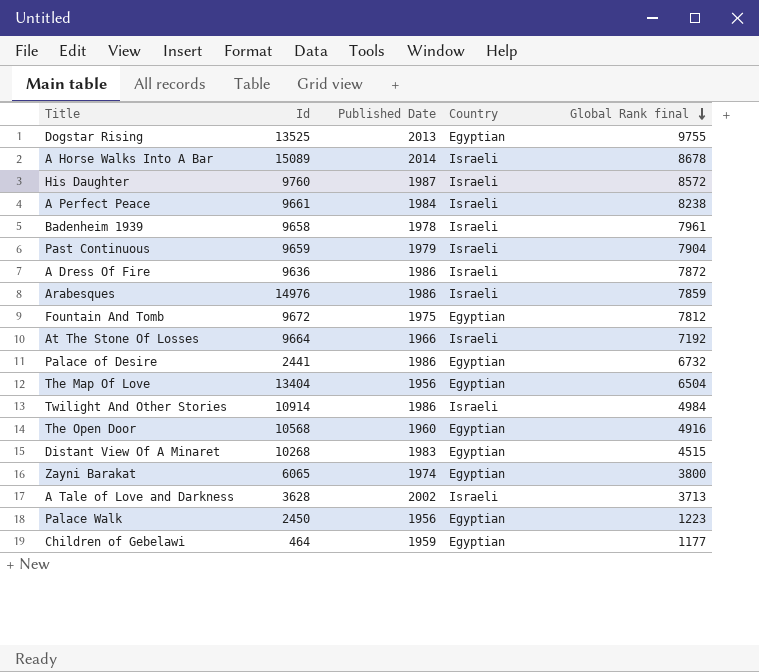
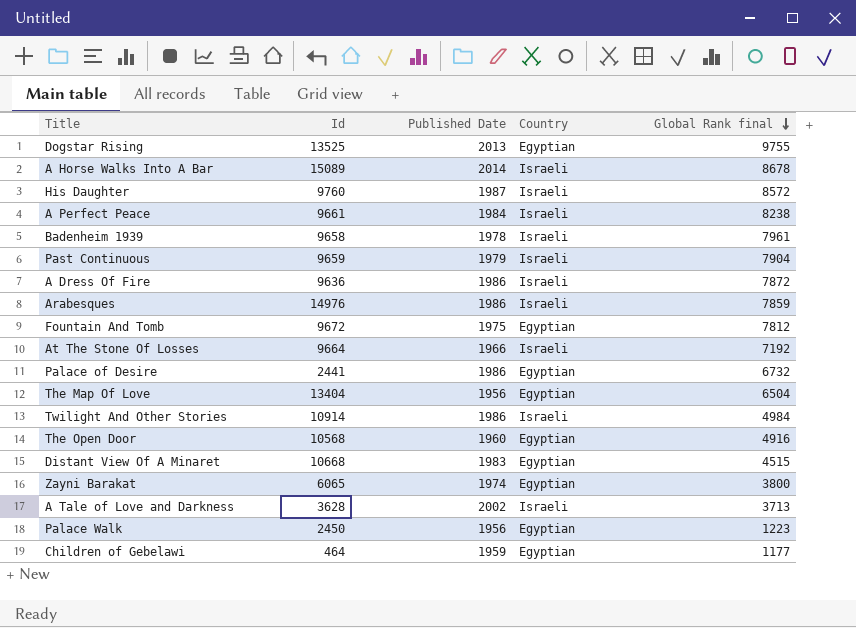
Distant View Of A Minaret | Id: 10268 -> 10668

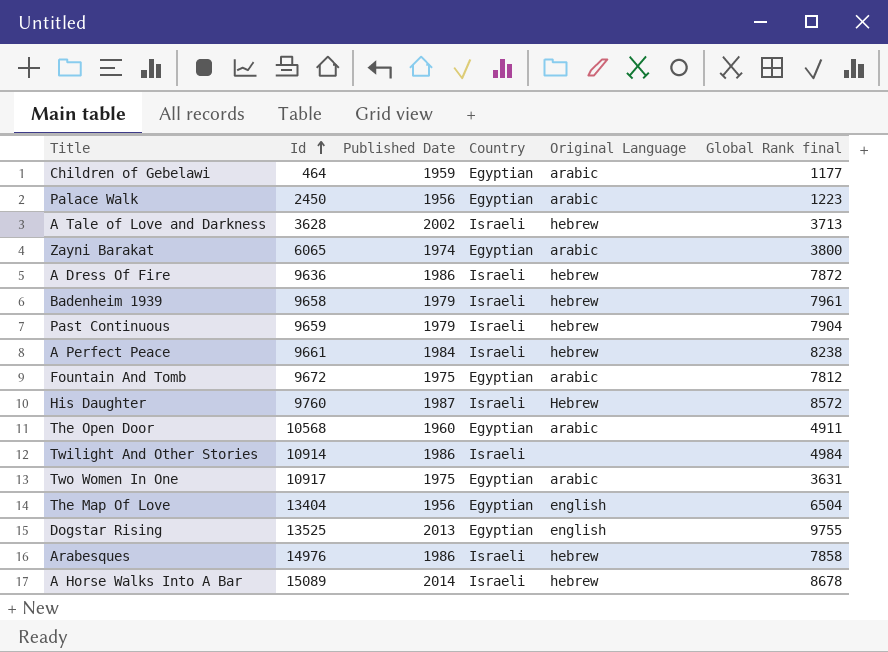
row order: Global Rank final descending -> Id ascending
column Original Language | position: none -> 5
row At The Stone Of Losses: 9664 | 1966 | Israeli | 7192 -> none
row Palace of Desire: 2441 | 1986 | Egyptian | 6732 -> none
row Distant View Of A Minaret: 10668 | 1983 | Egyptian | 4515 -> none
Badenheim 1939 | Published Date: 1978 -> 1979
The Open Door | Global Rank final: 4916 -> 4911
row Two Women In One: none -> 10917 | 1975 | Egyptian | arabic | 3631
Arabesques | Global Rank final: 7859 -> 7858

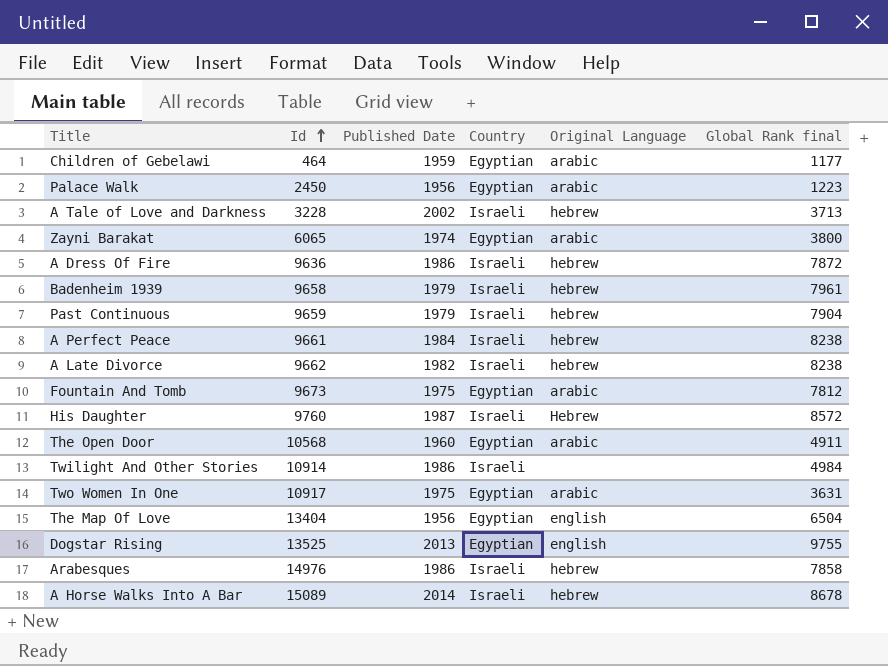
A Tale of Love and Darkness | Id: 3628 -> 3228
row A Late Divorce: none -> 9662 | 1982 | Israeli | hebrew | 8238
Fountain And Tomb | Id: 9672 -> 9673

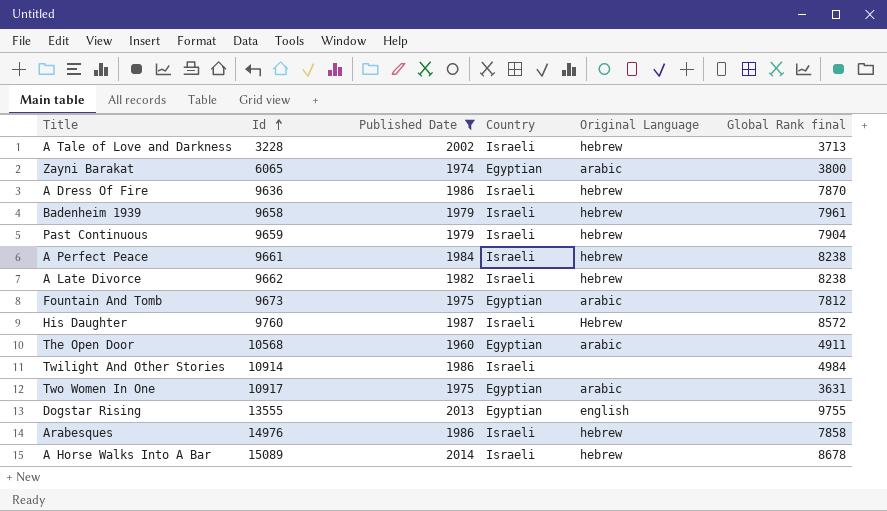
filter: none -> Published Date >= 1960
A Dress Of Fire | Global Rank final: 7872 -> 7870
Dogstar Rising | Id: 13525 -> 13555

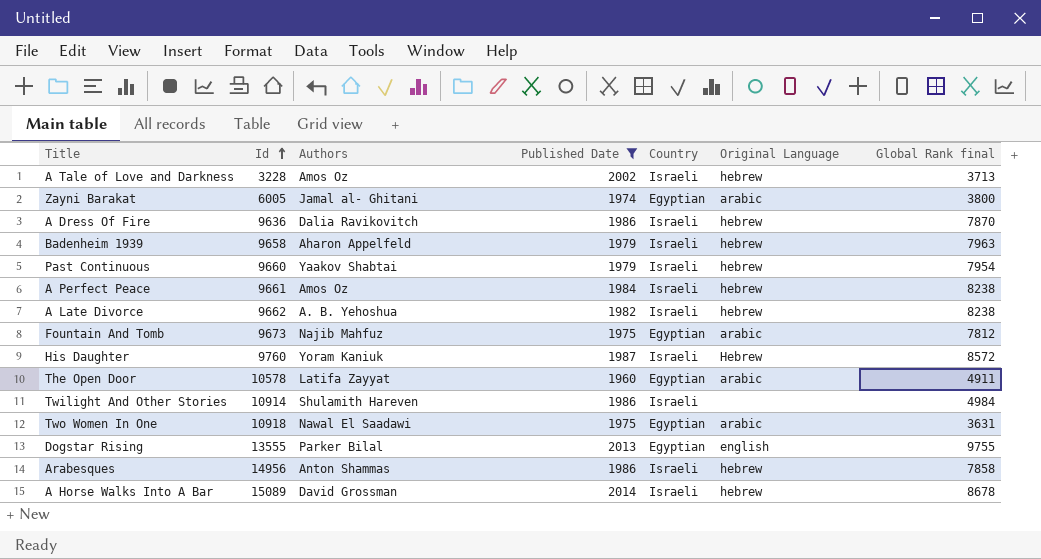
column Authors | position: none -> 3
Zayni Barakat | Id: 6065 -> 6005
Badenheim 1939 | Global Rank final: 7961 -> 7963
Past Continuous | Id: 9659 -> 9660
Past Continuous | Global Rank final: 7904 -> 7954
The Open Door | Id: 10568 -> 10578
Two Women In One | Id: 10917 -> 10918
Arabesques | Id: 14976 -> 14956

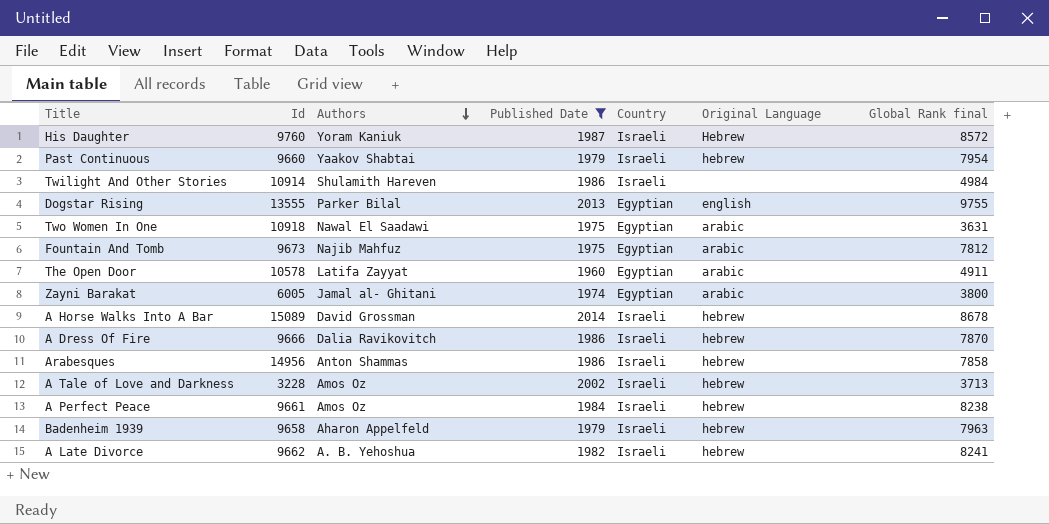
row order: Id ascending -> Authors descending
A Dress Of Fire | Id: 9636 -> 9666
A Late Divorce | Global Rank final: 8238 -> 8241

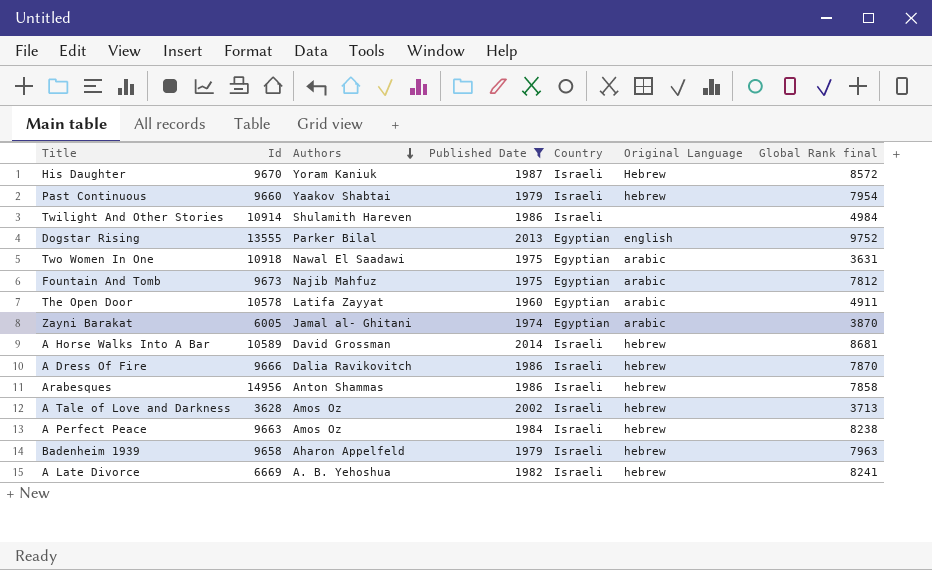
His Daughter | Id: 9760 -> 9670
Dogstar Rising | Global Rank final: 9755 -> 9752
Zayni Barakat | Global Rank final: 3800 -> 3870
A Horse Walks Into A Bar | Id: 15089 -> 10589
A Horse Walks Into A Bar | Global Rank final: 8678 -> 8681
A Tale of Love and Darkness | Id: 3228 -> 3628
A Perfect Peace | Id: 9661 -> 9663
A Late Divorce | Id: 9662 -> 6669

